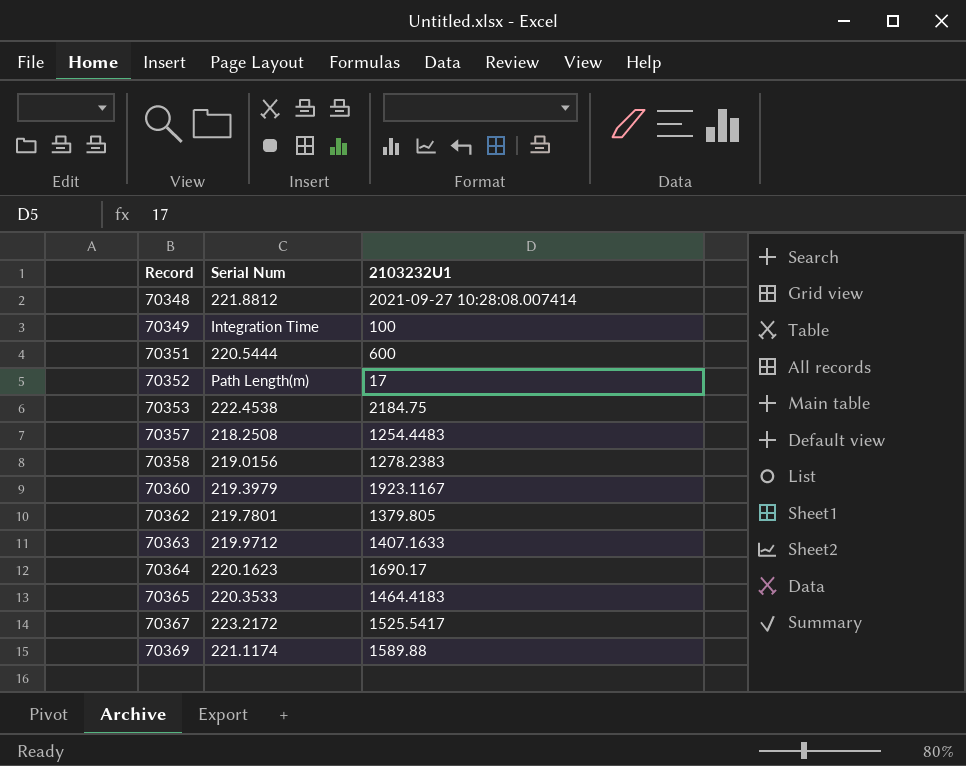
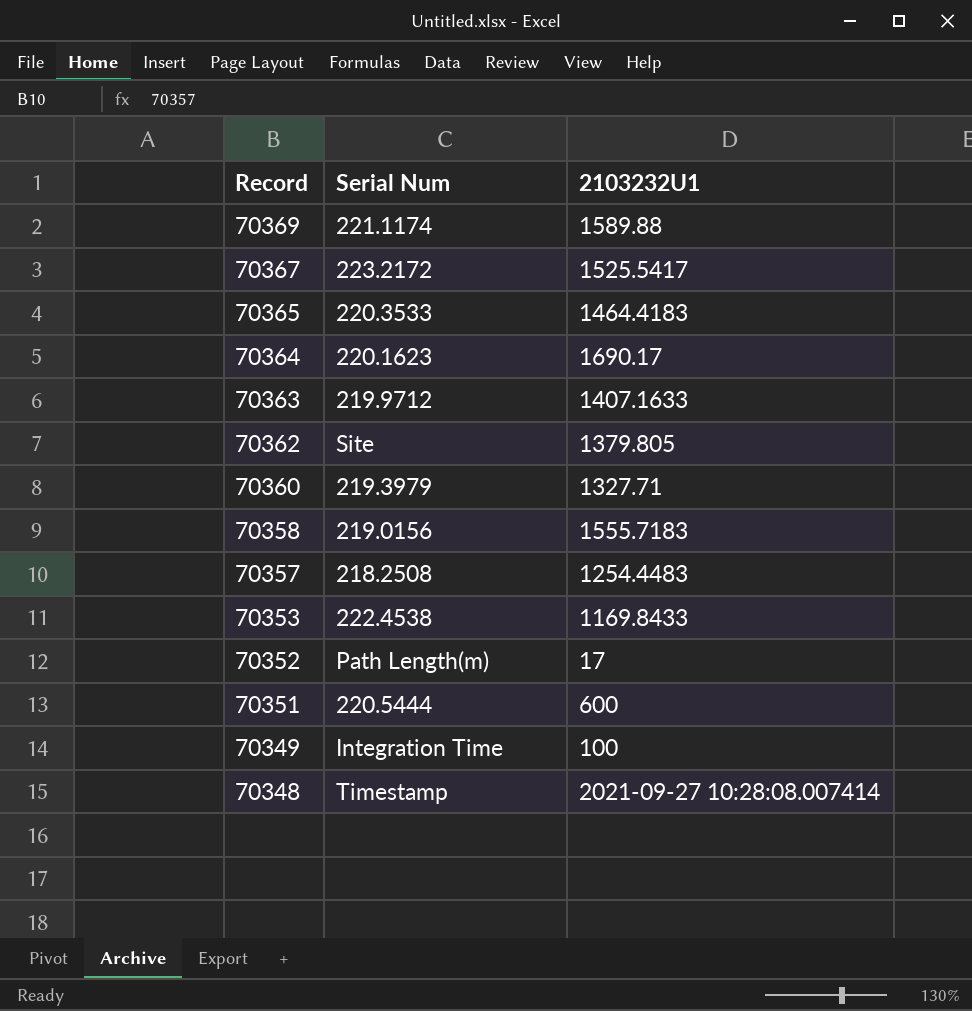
row order: Record ascending -> Record descending
70362 | Serial Num: 219.7801 -> Site
70360 | 2103232U1: 1923.1167 -> 1327.71
70358 | 2103232U1: 1278.2383 -> 1555.7183
70353 | 2103232U1: 2184.75 -> 1169.8433
70348 | Serial Num: 221.8812 -> Timestamp

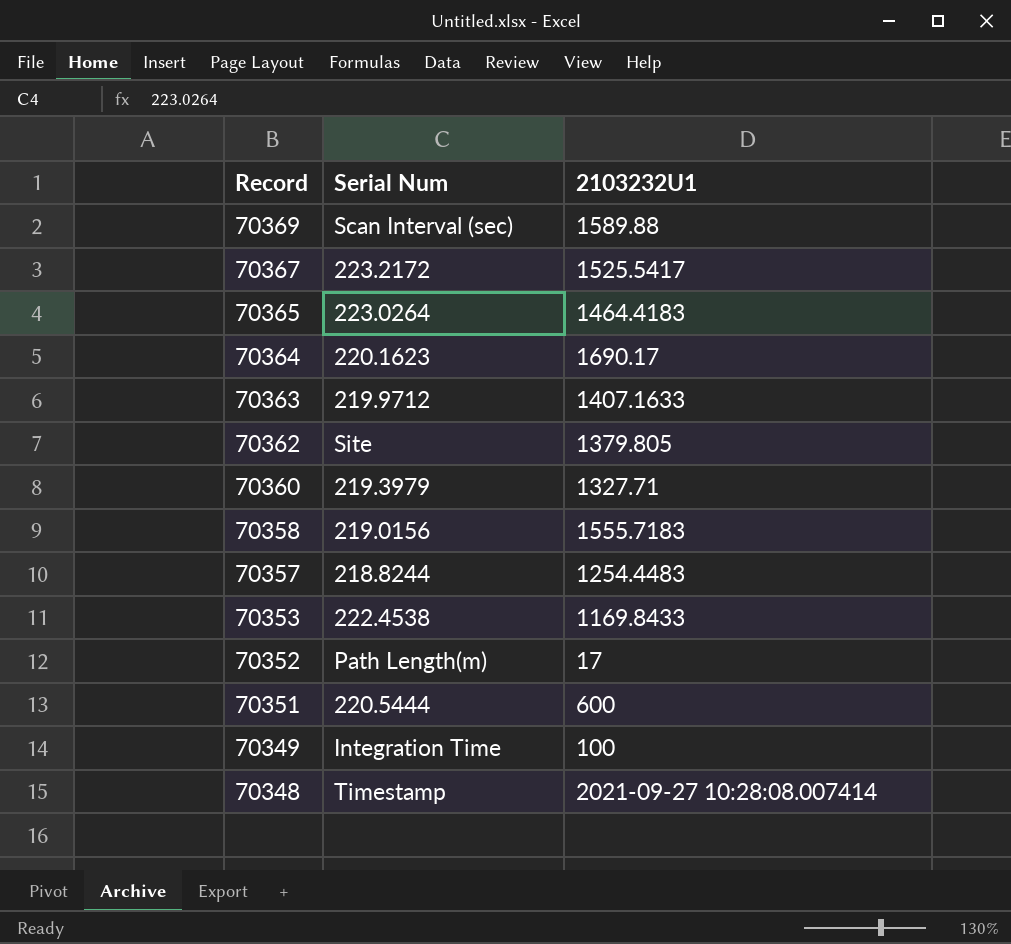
70369 | Serial Num: 221.1174 -> Scan Interval (sec)
70365 | Serial Num: 220.3533 -> 223.0264
70357 | Serial Num: 218.2508 -> 218.8244

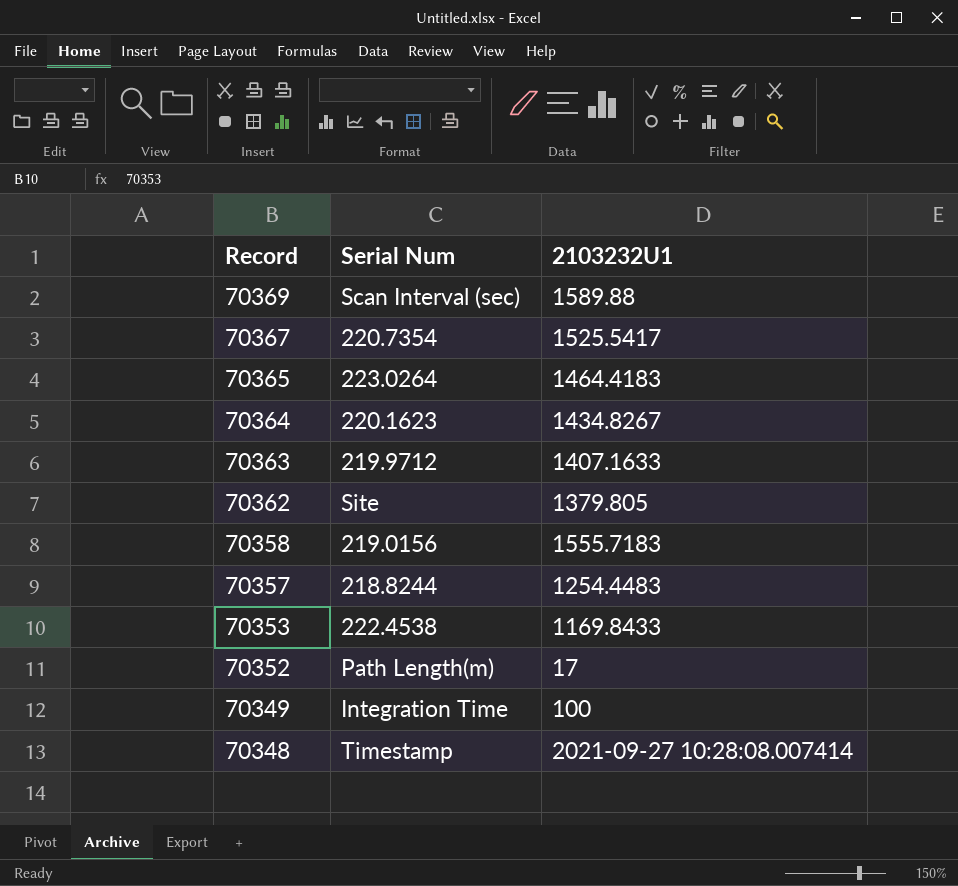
row 70360: 219.3979 | 1327.71 -> none
row 70351: 220.5444 | 600 -> none
70367 | Serial Num: 223.2172 -> 220.7354
70364 | 2103232U1: 1690.17 -> 1434.8267

